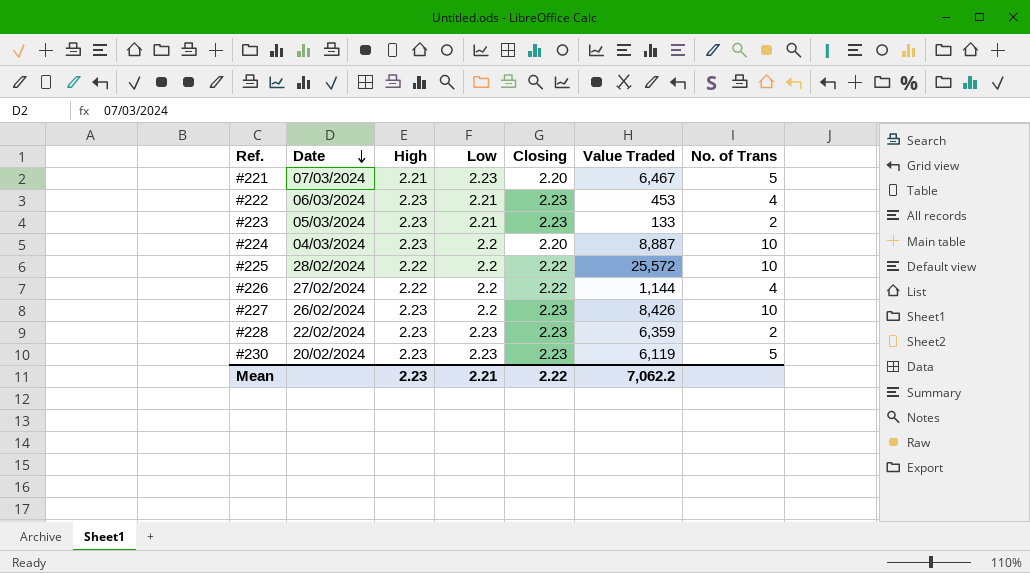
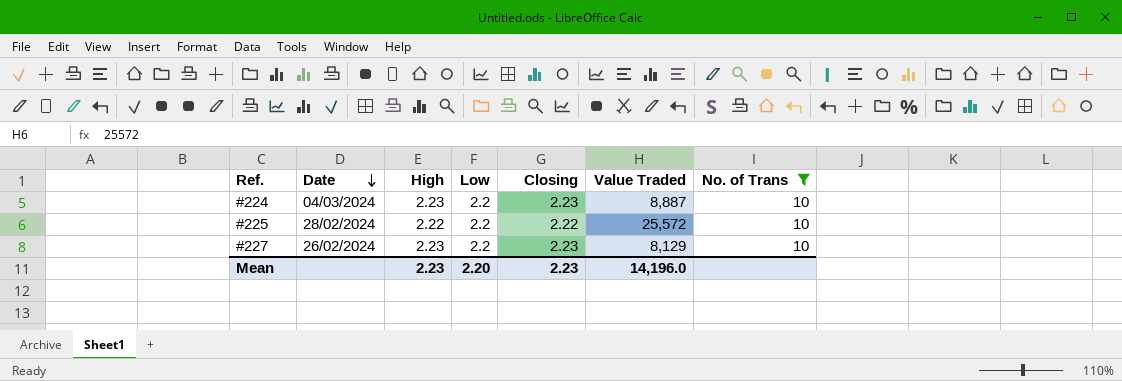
filter: none -> No. of Trans = 10
#224 | Closing: 2.20 -> 2.23
#227 | Value Traded: 8,426 -> 8,129
Mean | Low: 2.21 -> 2.20
Mean | Closing: 2.22 -> 2.23
Mean | Value Traded: 7,062.2 -> 14,196.0

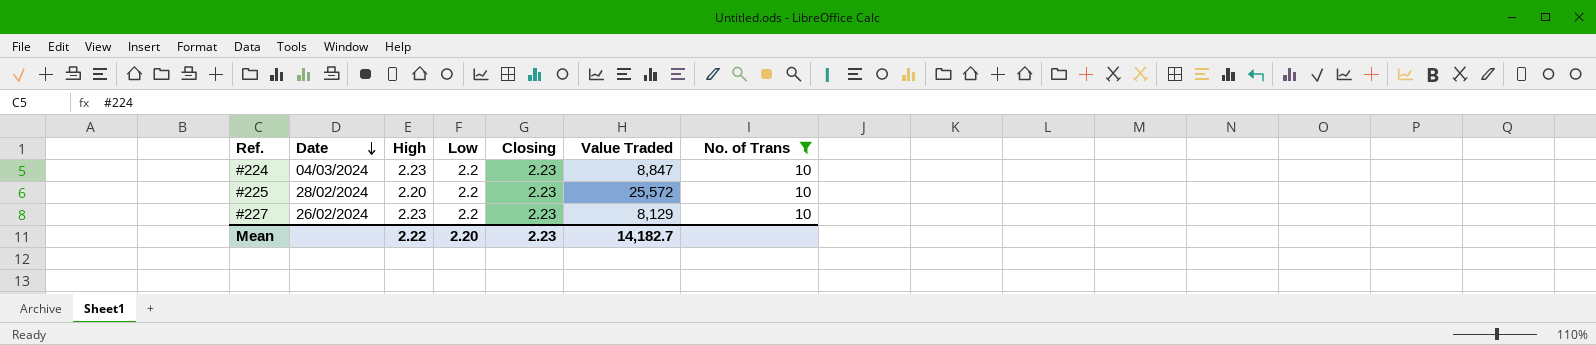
#224 | Value Traded: 8,887 -> 8,847
#225 | High: 2.22 -> 2.20
#225 | Closing: 2.22 -> 2.23
Mean | High: 2.23 -> 2.22
Mean | Value Traded: 14,196.0 -> 14,182.7

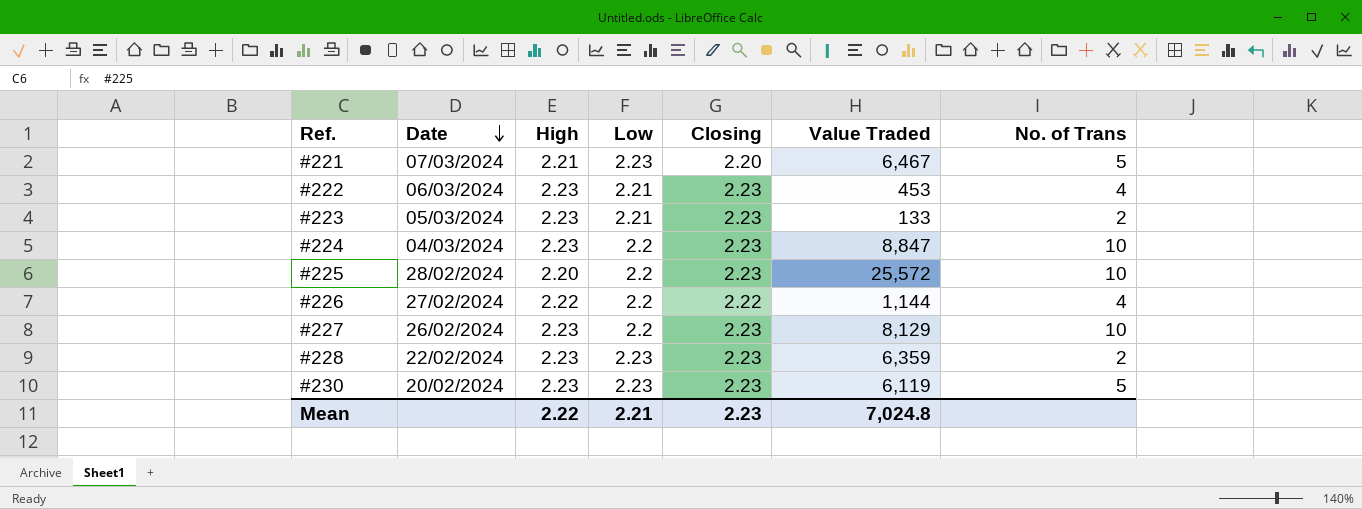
filter: No. of Trans = 10 -> none
Mean | Low: 2.20 -> 2.21
Mean | Value Traded: 14,182.7 -> 7,024.8

